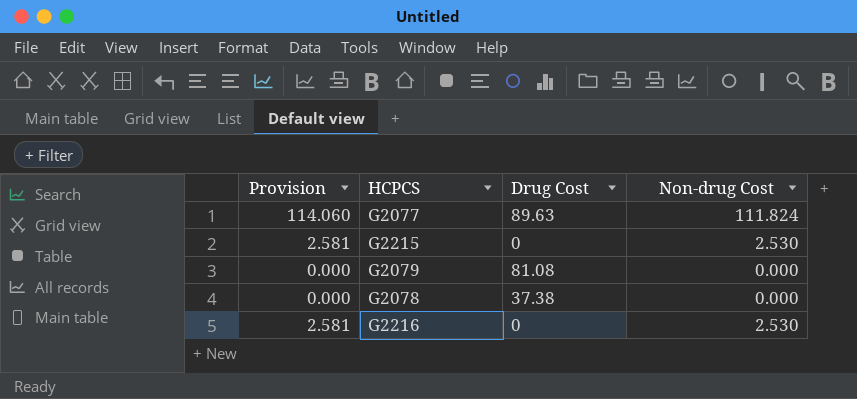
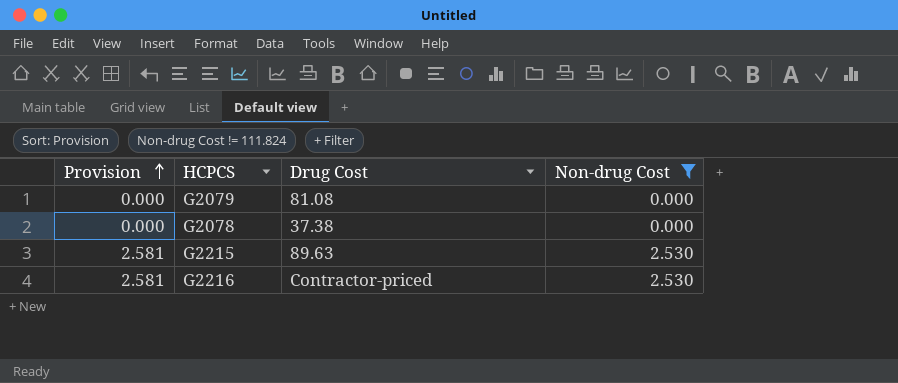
filter: none -> Non-drug Cost != 111.824
row order: none -> Provision ascending
G2215 | Drug Cost: 0 -> 89.63
G2216 | Drug Cost: 0 -> Contractor-priced

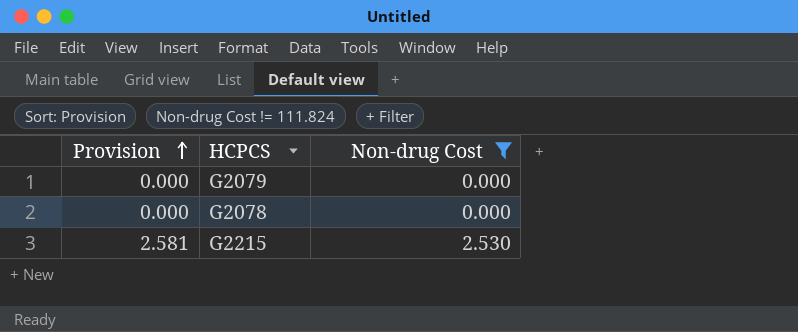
column Drug Cost | position: 3 -> none
row G2216: 2.581 | Contractor-priced | 2.530 -> none

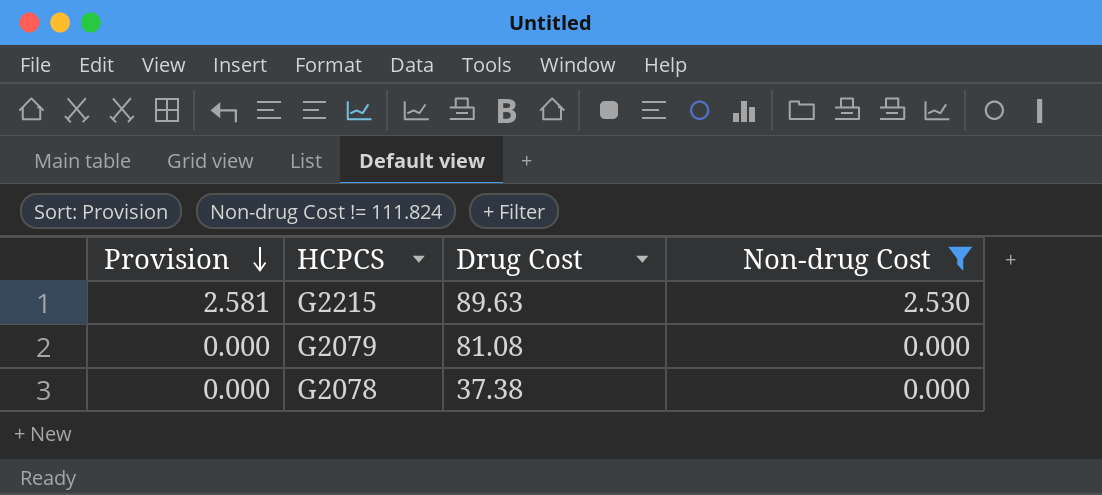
row order: Provision ascending -> Provision descending
column Drug Cost | position: none -> 3

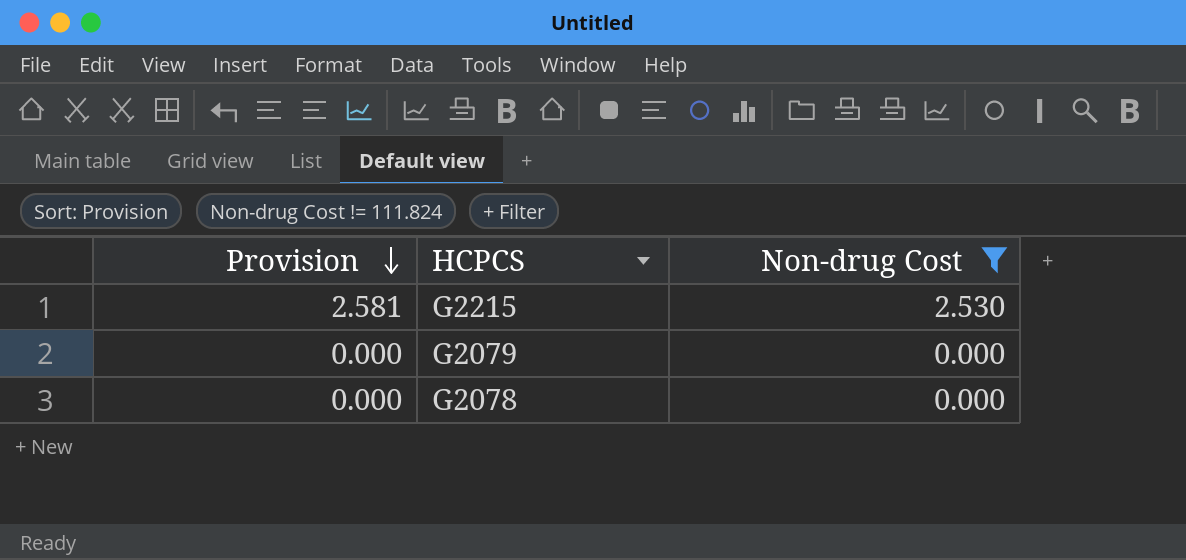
column Drug Cost | position: 3 -> none

